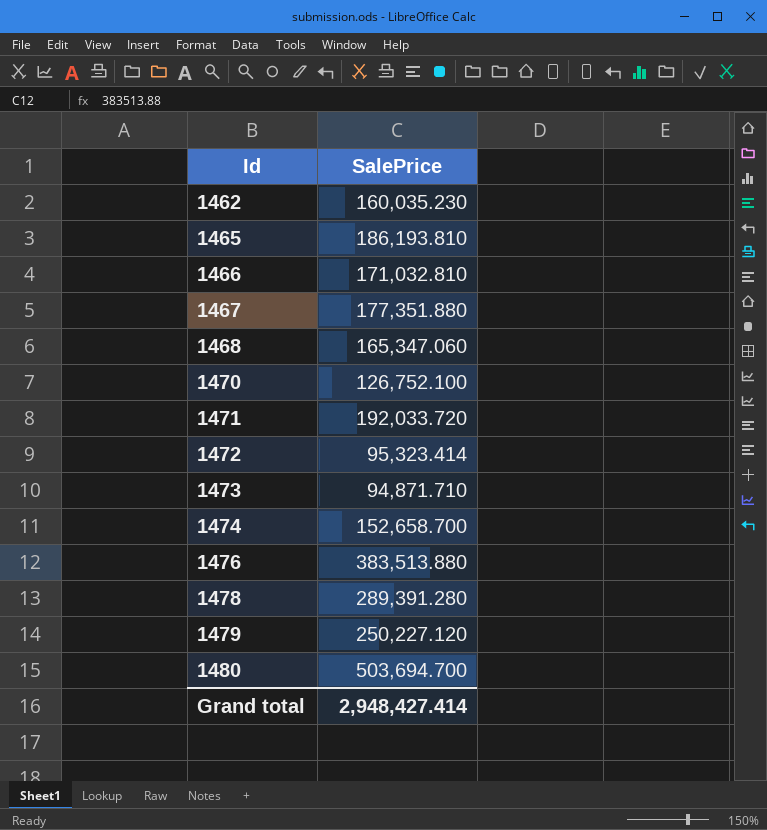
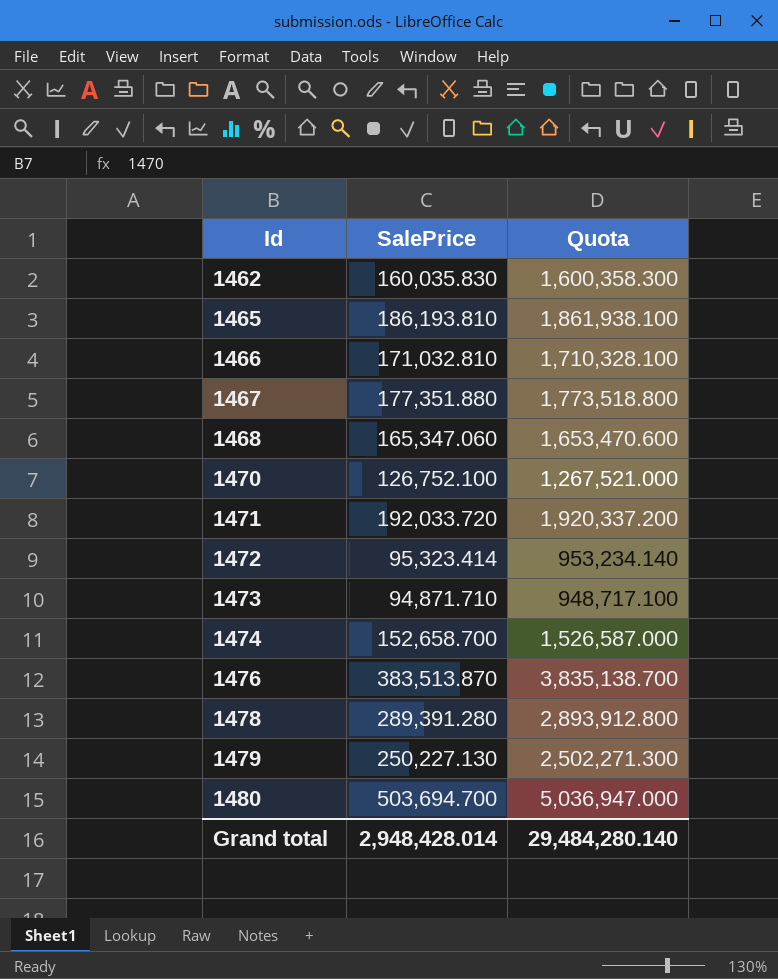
column Quota | formula: none -> [SalePrice] * 10
1462 | SalePrice: 160,035.230 -> 160,035.830
1476 | SalePrice: 383,513.880 -> 383,513.870
1479 | SalePrice: 250,227.120 -> 250,227.130
Grand total | SalePrice: 2,948,427.414 -> 2,948,428.014

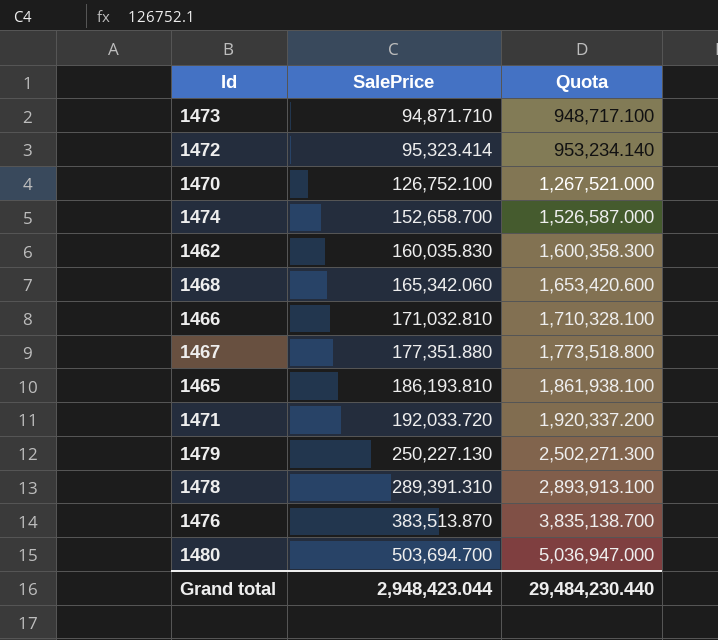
row order: Id ascending -> SalePrice ascending
1468 | SalePrice: 165,347.060 -> 165,342.060
1468 | Quota: 1,653,470.600 -> 1,653,420.600
1478 | SalePrice: 289,391.280 -> 289,391.310
1478 | Quota: 2,893,912.800 -> 2,893,913.100
Grand total | SalePrice: 2,948,428.014 -> 2,948,423.044
Grand total | Quota: 29,484,280.140 -> 29,484,230.440

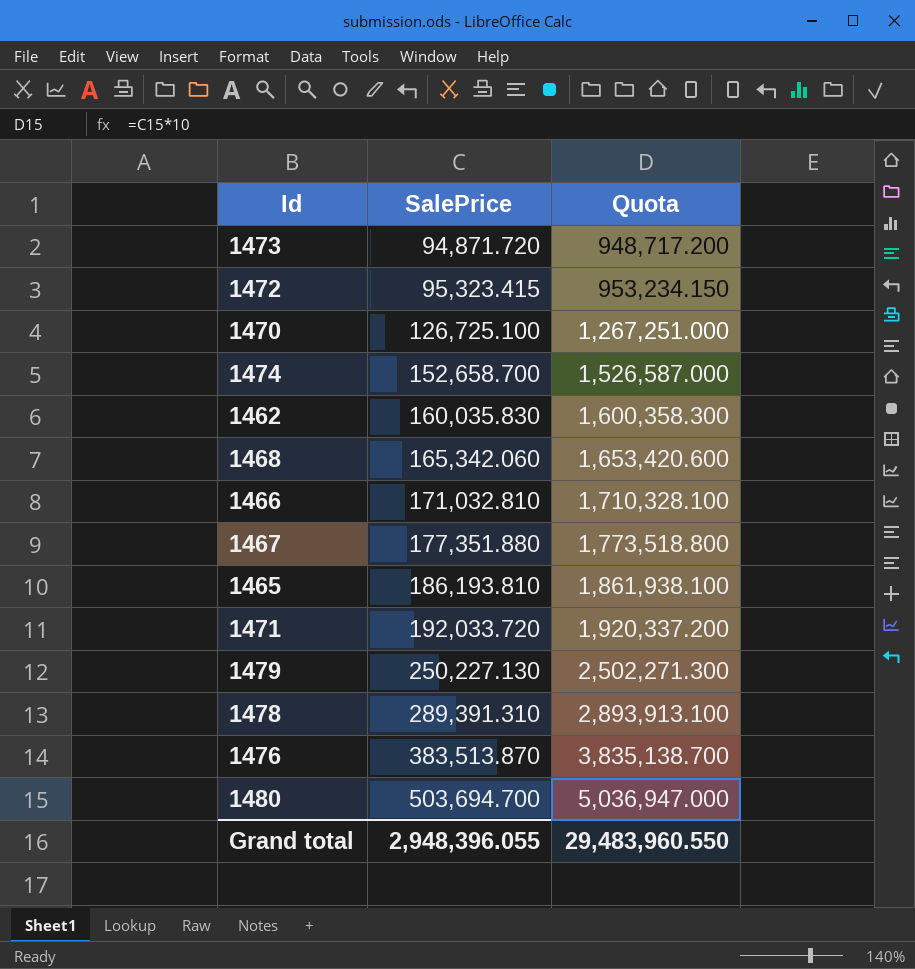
1473 | SalePrice: 94,871.710 -> 94,871.720
1473 | Quota: 948,717.100 -> 948,717.200
1472 | SalePrice: 95,323.414 -> 95,323.415
1472 | Quota: 953,234.140 -> 953,234.150
1470 | SalePrice: 126,752.100 -> 126,725.100
1470 | Quota: 1,267,521.000 -> 1,267,251.000
Grand total | SalePrice: 2,948,423.044 -> 2,948,396.055
Grand total | Quota: 29,484,230.440 -> 29,483,960.550

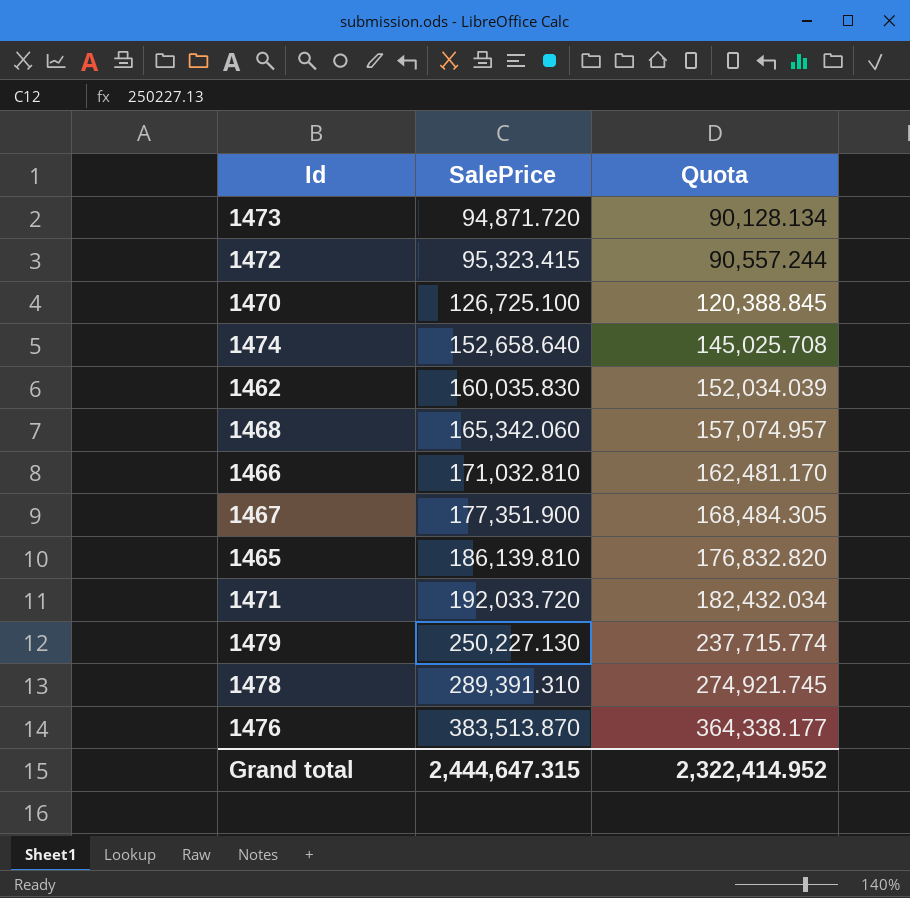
column Quota | formula: [SalePrice] * 10 -> [SalePrice] * 0.95
row 1480: 503,694.700 | 5,036,947.000 -> none
1474 | SalePrice: 152,658.700 -> 152,658.640
1467 | SalePrice: 177,351.880 -> 177,351.900
1465 | SalePrice: 186,193.810 -> 186,139.810
Grand total | SalePrice: 2,948,396.055 -> 2,444,647.315
Grand total | Quota: 29,483,960.550 -> 2,322,414.952

